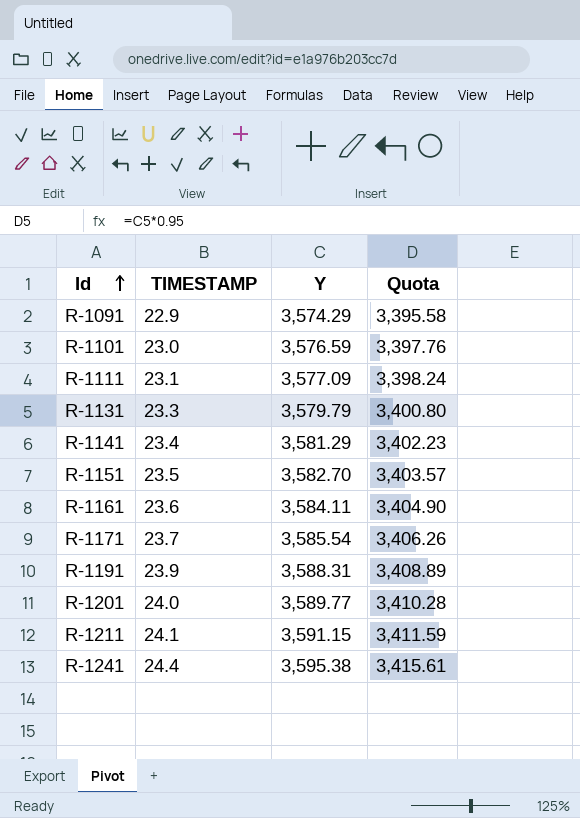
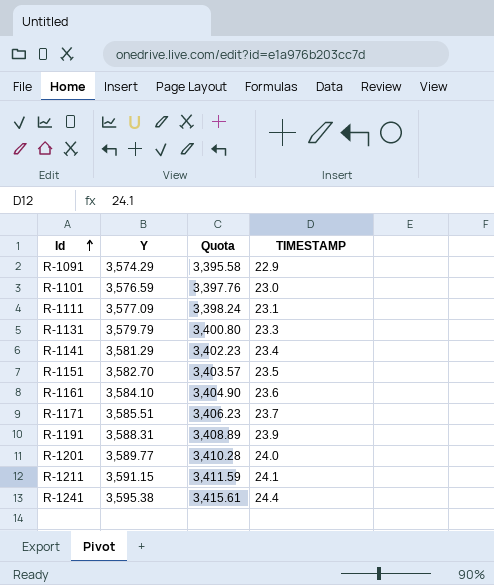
column TIMESTAMP | position: 2 -> 4
R-1161 | Y: 3,584.11 -> 3,584.10
R-1171 | Y: 3,585.54 -> 3,585.51
R-1171 | Quota: 3,406.26 -> 3,406.23

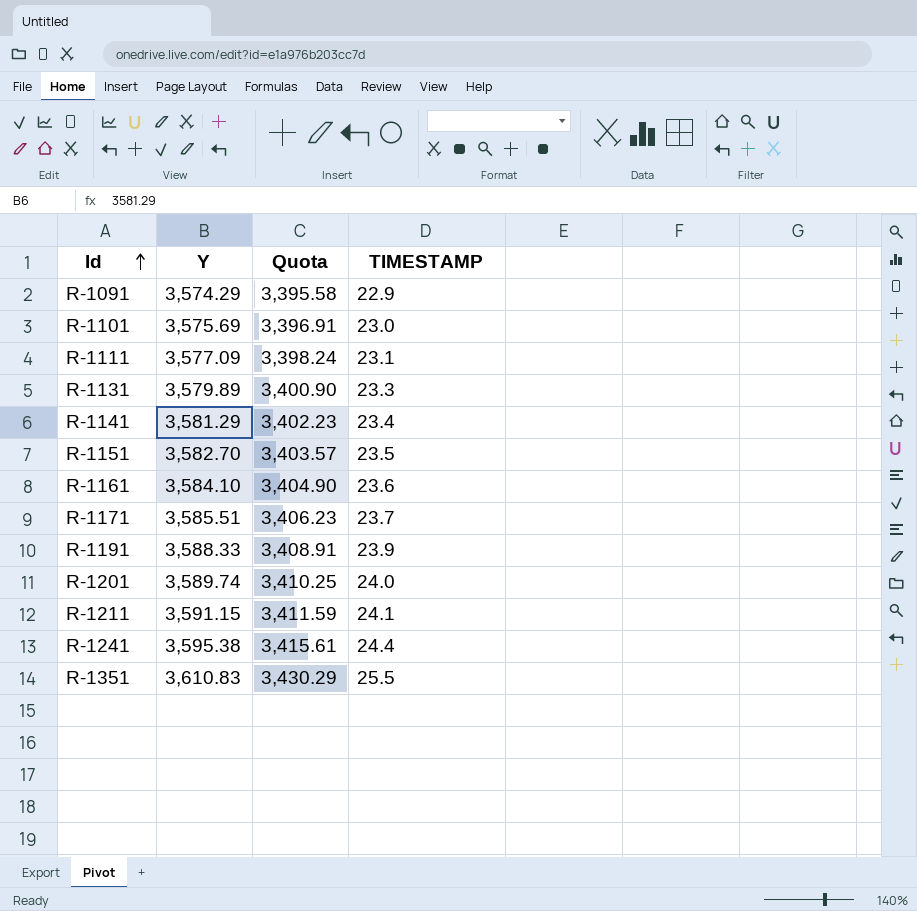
R-1101 | Y: 3,576.59 -> 3,575.69
R-1101 | Quota: 3,397.76 -> 3,396.91
R-1131 | Y: 3,579.79 -> 3,579.89
R-1131 | Quota: 3,400.80 -> 3,400.90
R-1191 | Y: 3,588.31 -> 3,588.33
R-1191 | Quota: 3,408.89 -> 3,408.91
R-1201 | Y: 3,589.77 -> 3,589.74
R-1201 | Quota: 3,410.28 -> 3,410.25
row R-1351: none -> 3,610.83 | 3,430.29 | 25.5

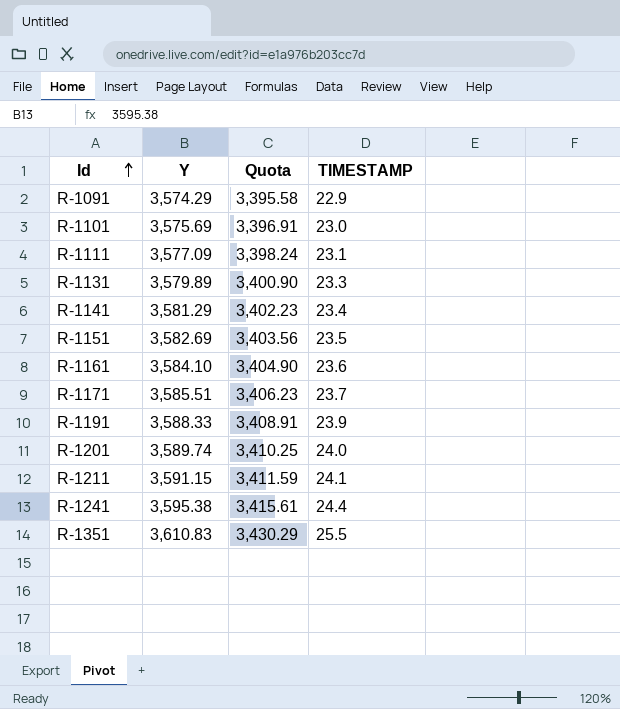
R-1151 | Y: 3,582.70 -> 3,582.69
R-1151 | Quota: 3,403.57 -> 3,403.56

